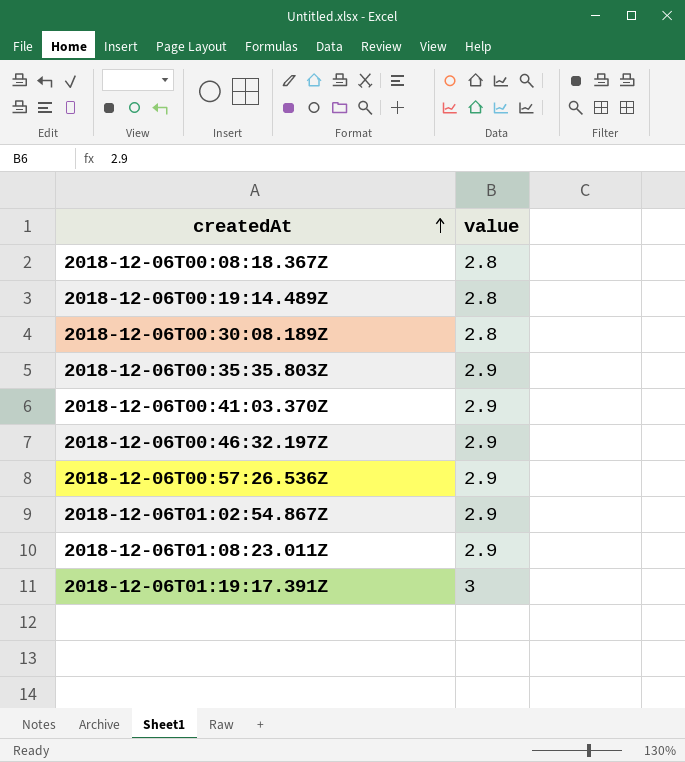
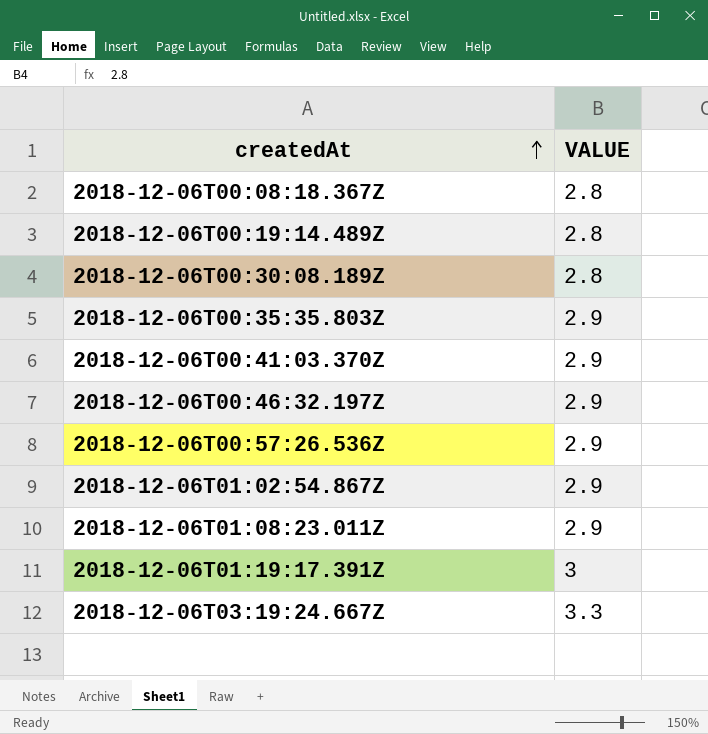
column name: value -> VALUE
row 2018-12-06T03:19:24.667Z: none -> 3.3

